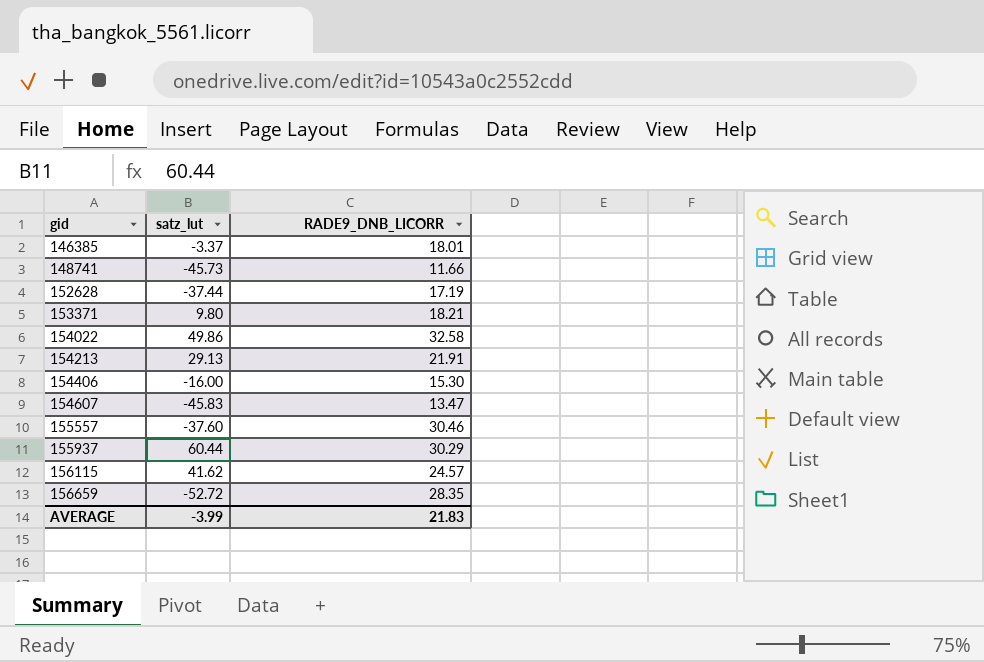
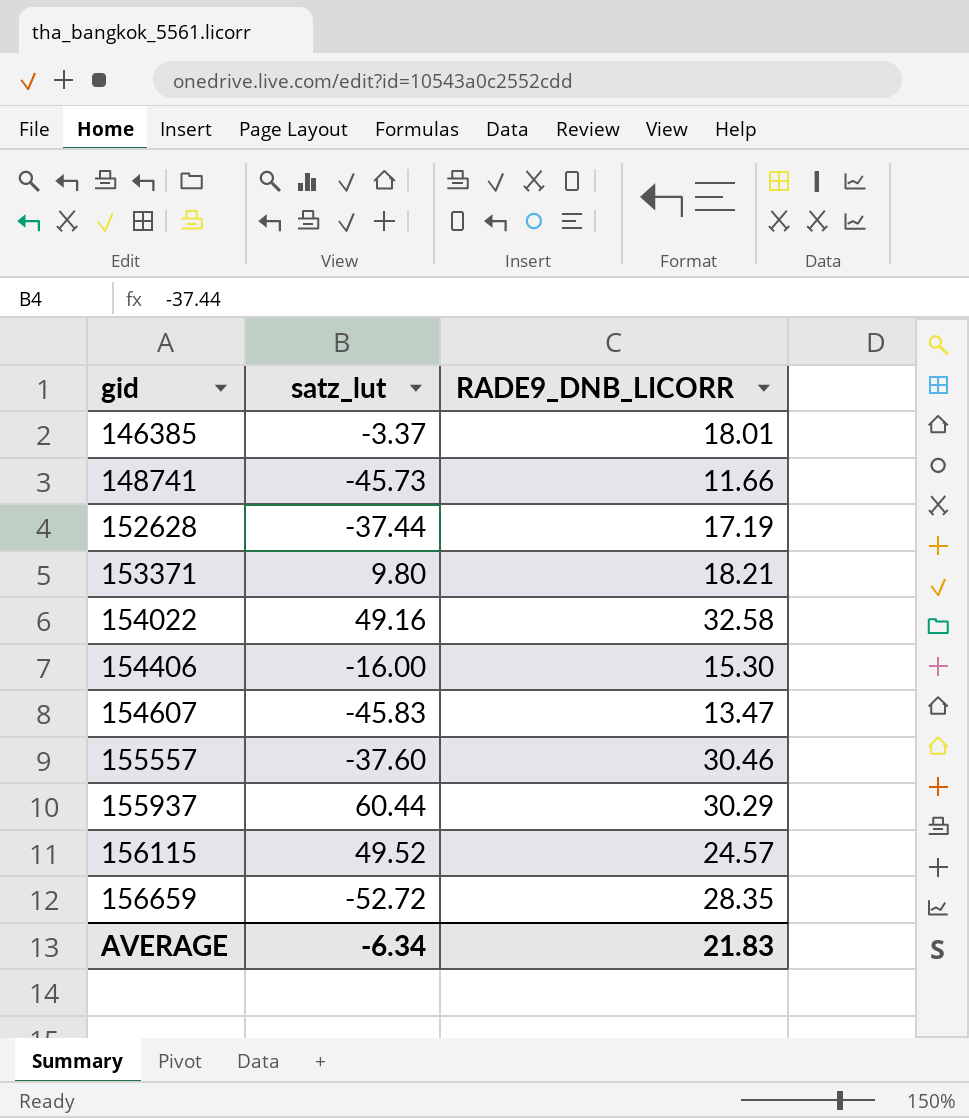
row 154213: 29.13 | 21.91 -> none
154022 | satz_lut: 49.86 -> 49.16
156115 | satz_lut: 41.62 -> 49.52
AVERAGE | satz_lut: -3.99 -> -6.34

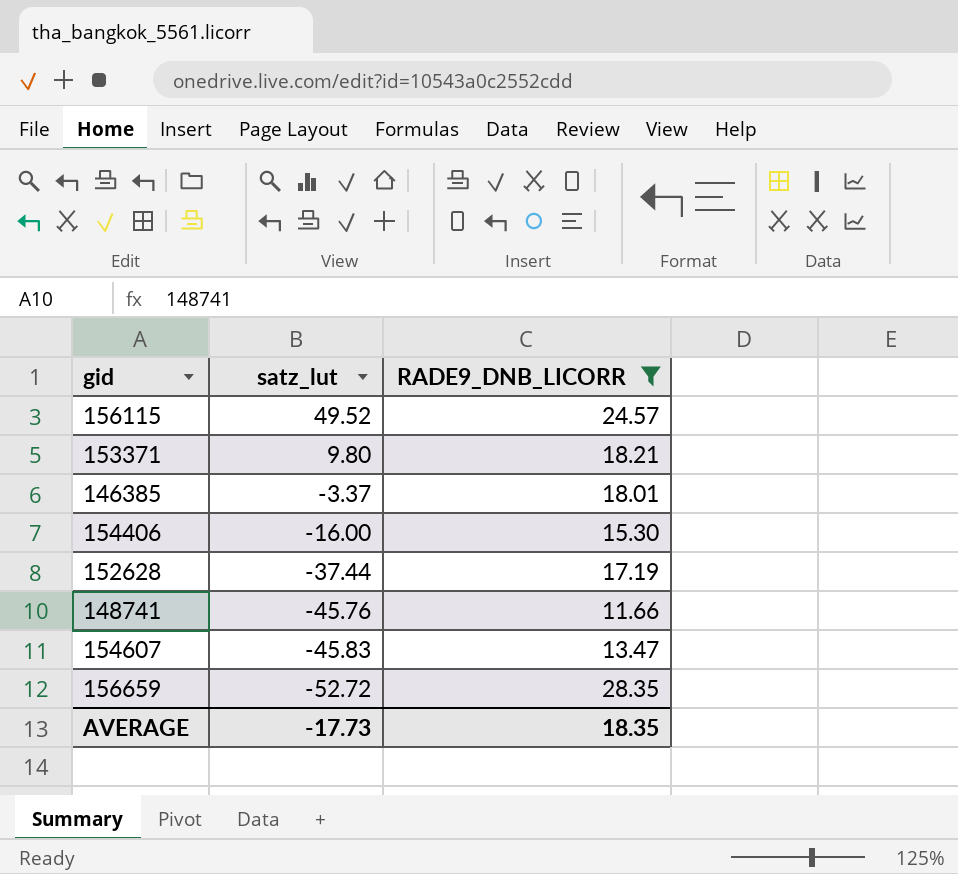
filter: none -> RADE9_DNB_LICORR <= 28.35
row order: gid ascending -> satz_lut descending
148741 | satz_lut: -45.73 -> -45.76
AVERAGE | satz_lut: -6.34 -> -17.73
AVERAGE | RADE9_DNB_LICORR: 21.83 -> 18.35

